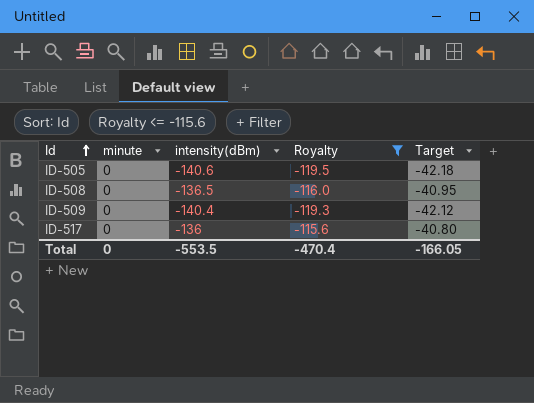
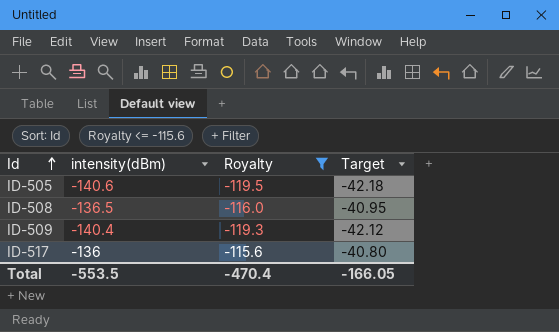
column minute | position: 2 -> none

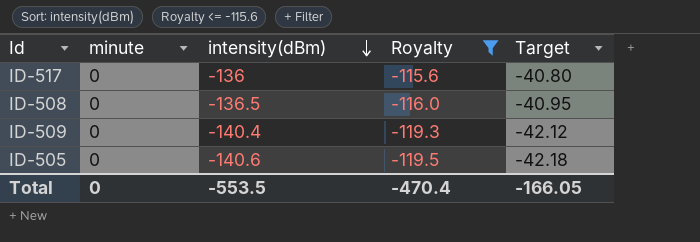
row order: Id ascending -> intensity(dBm) descending
column minute | position: none -> 2

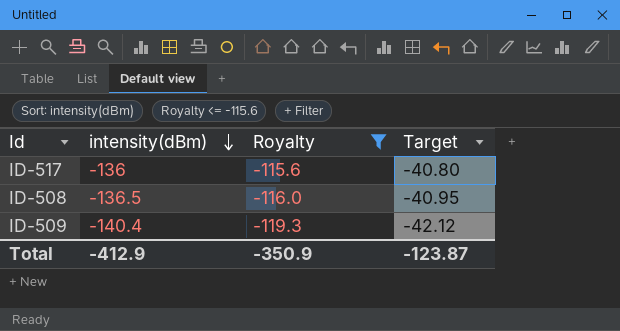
column minute | position: 2 -> none
row ID-505: 0 | -140.6 | -119.5 | -42.18 -> none
Total | intensity(dBm): -553.5 -> -412.9
Total | Royalty: -470.4 -> -350.9
Total | Target: -166.05 -> -123.87

